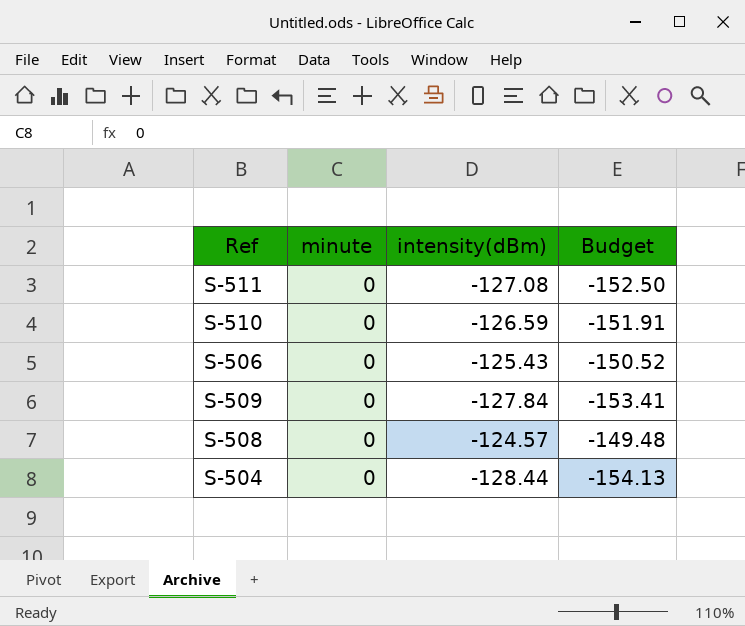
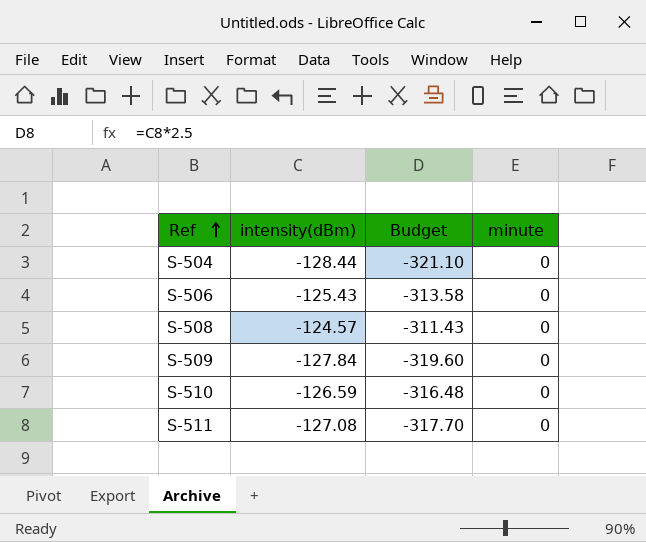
row order: none -> Ref ascending
column Budget | formula: [intensity(dBm)] * 1.2 -> [intensity(dBm)] * 2.5
column minute | position: 2 -> 4

